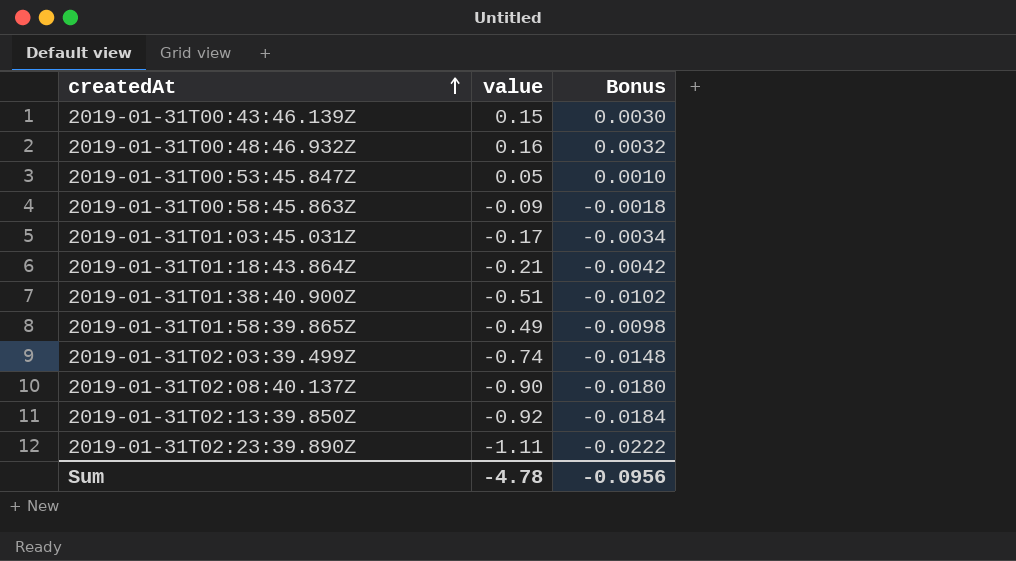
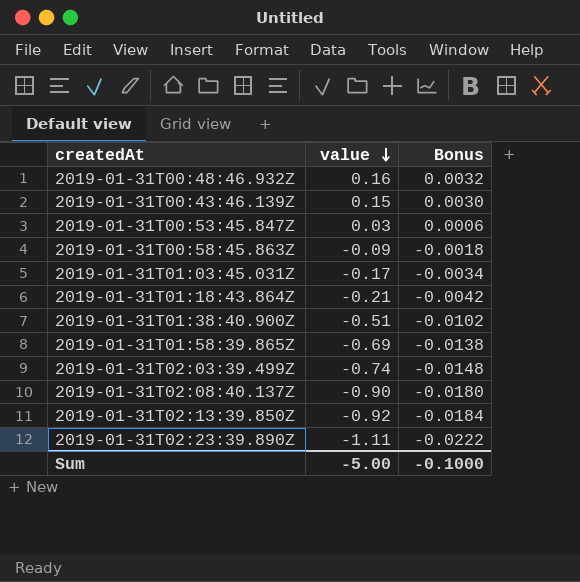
row order: createdAt ascending -> value descending
2019-01-31T00:53:45.847Z | value: 0.05 -> 0.03
2019-01-31T00:53:45.847Z | Bonus: 0.0010 -> 0.0006
2019-01-31T01:58:39.865Z | value: -0.49 -> -0.69
2019-01-31T01:58:39.865Z | Bonus: -0.0098 -> -0.0138
Sum | value: -4.78 -> -5.00
Sum | Bonus: -0.0956 -> -0.1000

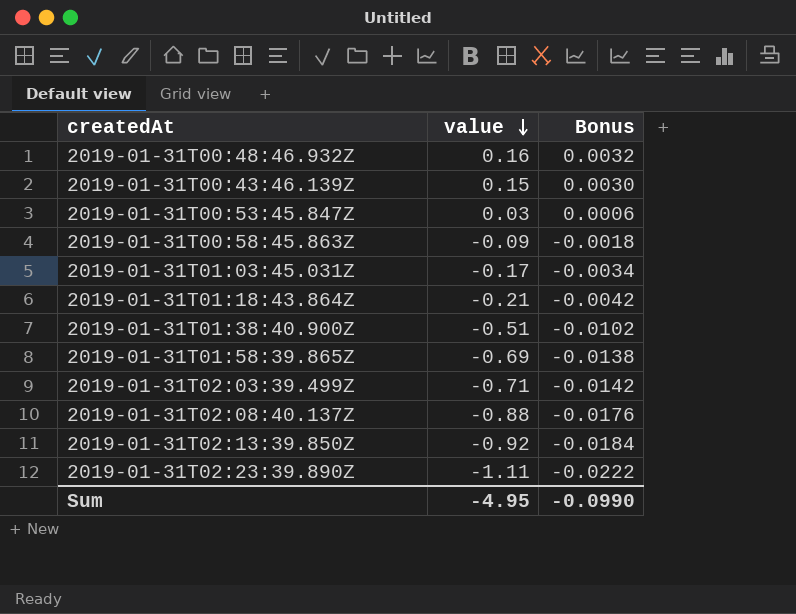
2019-01-31T02:03:39.499Z | value: -0.74 -> -0.71
2019-01-31T02:03:39.499Z | Bonus: -0.0148 -> -0.0142
2019-01-31T02:08:40.137Z | value: -0.90 -> -0.88
2019-01-31T02:08:40.137Z | Bonus: -0.0180 -> -0.0176
Sum | value: -5.00 -> -4.95
Sum | Bonus: -0.1000 -> -0.0990

